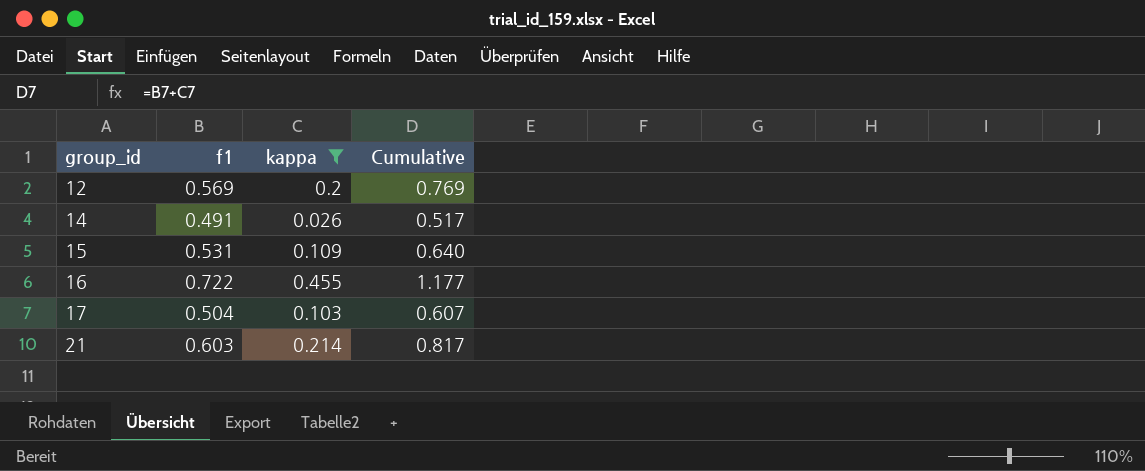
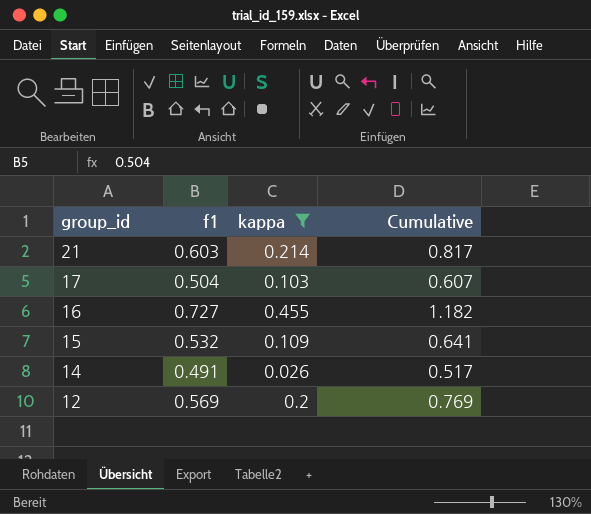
row order: group_id ascending -> group_id descending
16 | f1: 0.722 -> 0.727
16 | Cumulative: 1.177 -> 1.182
15 | f1: 0.531 -> 0.532
15 | Cumulative: 0.640 -> 0.641

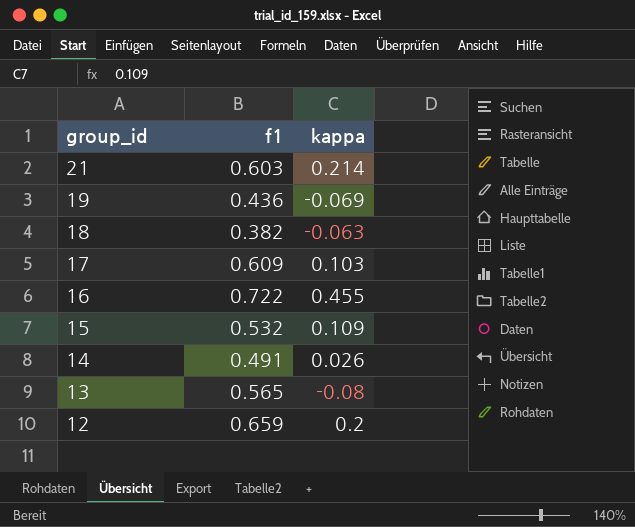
filter: kappa >= 0.026 -> none
column Cumulative | formula: [f1] + [kappa] -> none
17 | f1: 0.504 -> 0.609
16 | f1: 0.727 -> 0.722
12 | f1: 0.569 -> 0.659

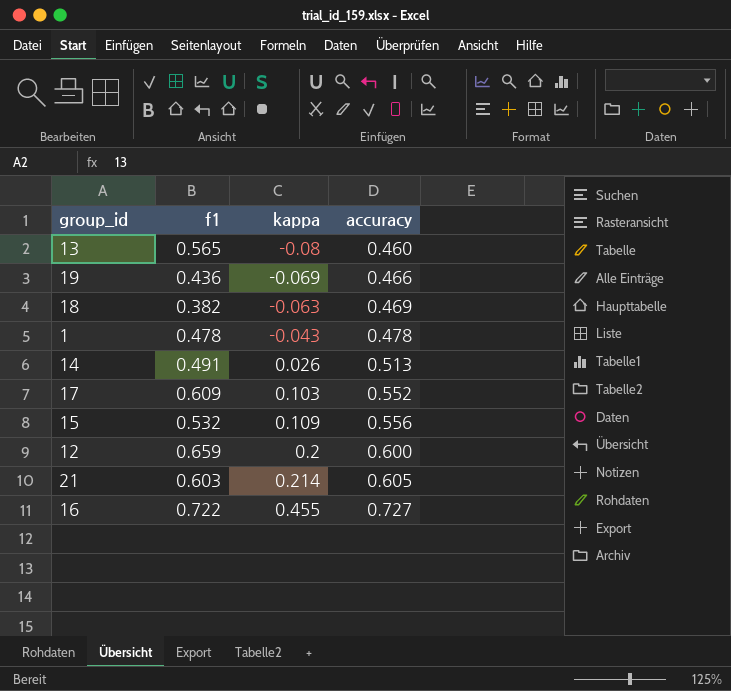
row order: group_id descending -> kappa ascending
column accuracy | position: none -> 4
row 1: none -> 0.478 | -0.043 | 0.478

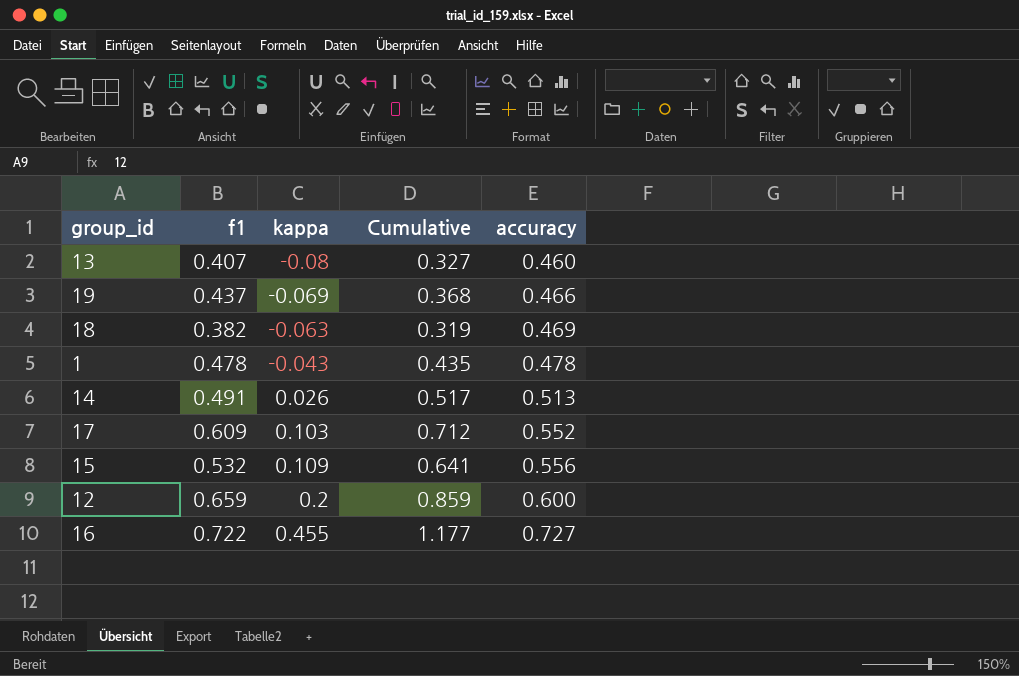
column Cumulative | formula: none -> [f1] + [kappa]
row 21: 0.603 | 0.214 | 0.605 -> none
13 | f1: 0.565 -> 0.407
19 | f1: 0.436 -> 0.437

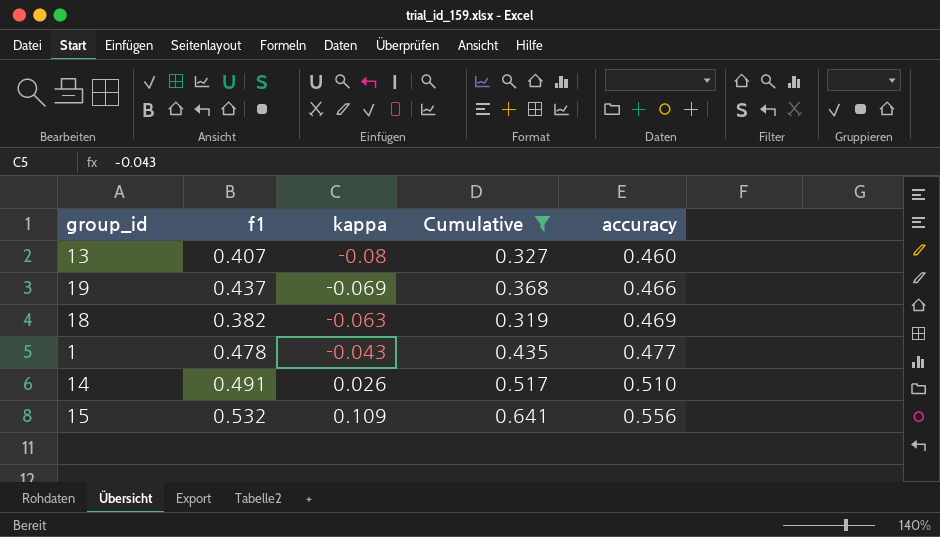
filter: none -> Cumulative <= 0.641
1 | accuracy: 0.478 -> 0.477
14 | accuracy: 0.513 -> 0.510

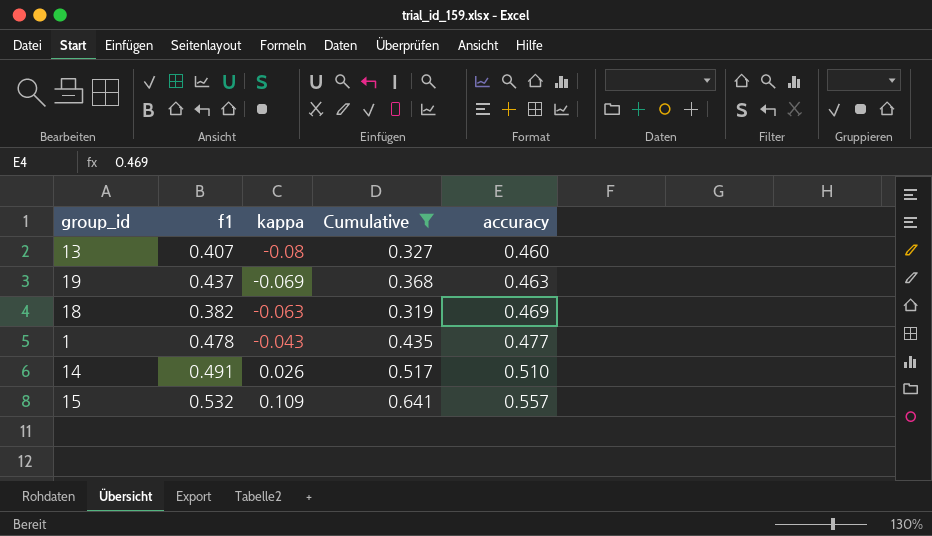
19 | accuracy: 0.466 -> 0.463
15 | accuracy: 0.556 -> 0.557

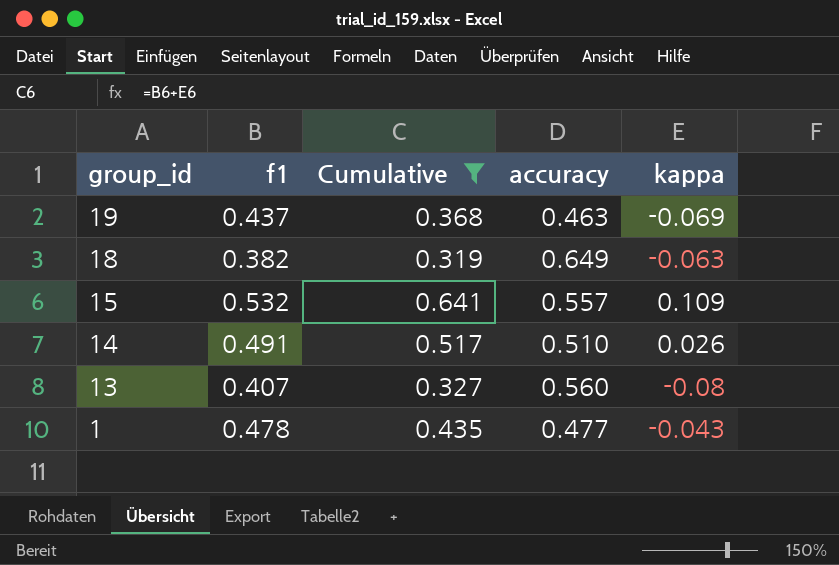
row order: kappa ascending -> group_id descending
column kappa | position: 3 -> 5
18 | accuracy: 0.469 -> 0.649
13 | accuracy: 0.460 -> 0.560

